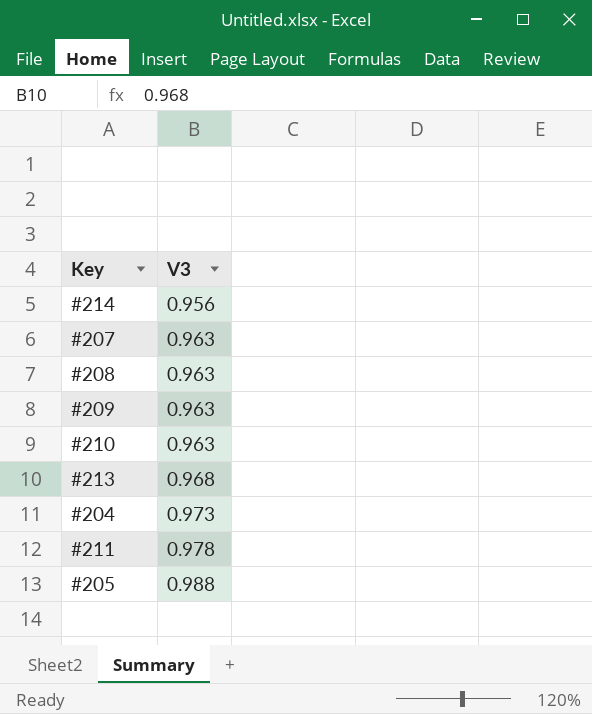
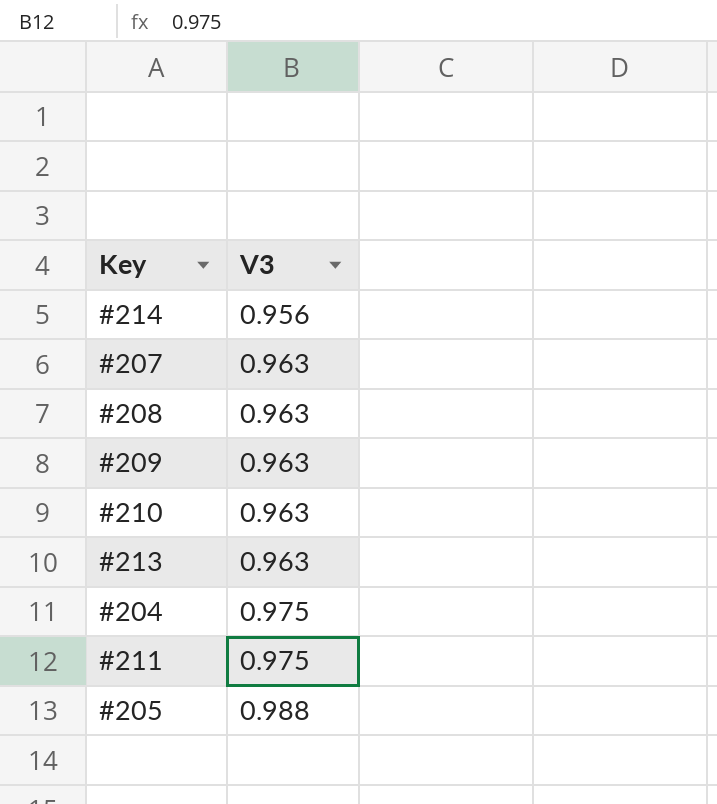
#213 | V3: 0.968 -> 0.963
#204 | V3: 0.973 -> 0.975
#211 | V3: 0.978 -> 0.975

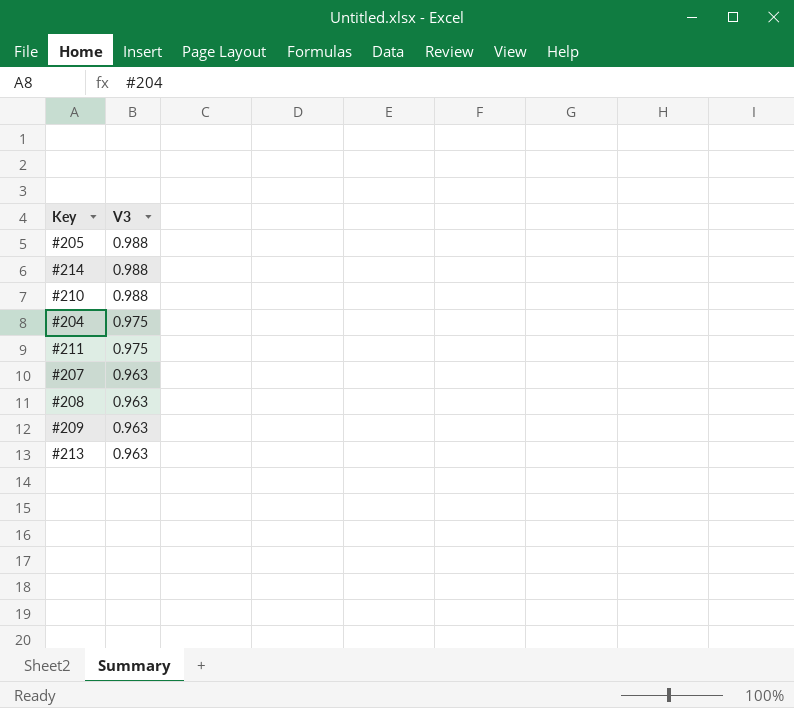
row order: V3 ascending -> V3 descending
#214 | V3: 0.956 -> 0.988
#210 | V3: 0.963 -> 0.988

